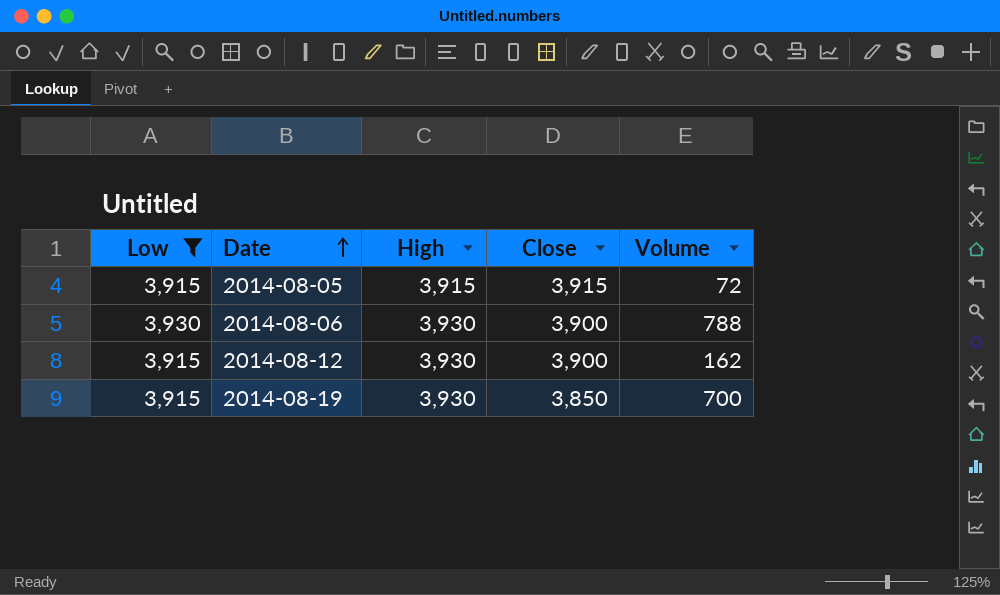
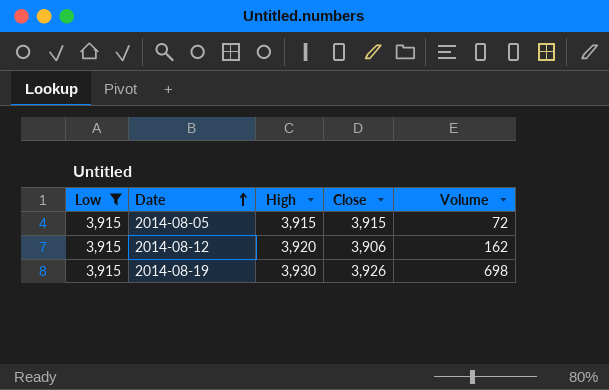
row 2014-08-06: 3,930 | 3,930 | 3,900 | 788 -> none
2014-08-12 | High: 3,930 -> 3,920
2014-08-12 | Close: 3,900 -> 3,906
2014-08-19 | Close: 3,850 -> 3,926
2014-08-19 | Volume: 700 -> 698

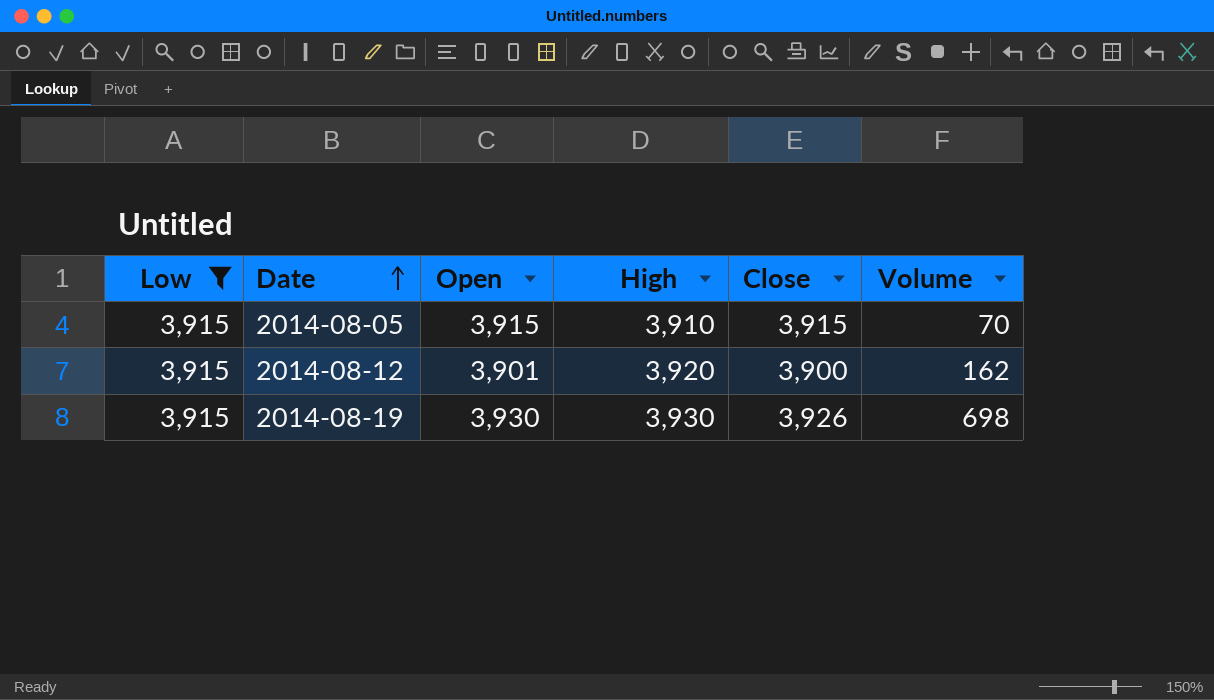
column Open | position: none -> 3
2014-08-05 | High: 3,915 -> 3,910
2014-08-05 | Volume: 72 -> 70
2014-08-12 | Close: 3,906 -> 3,900

